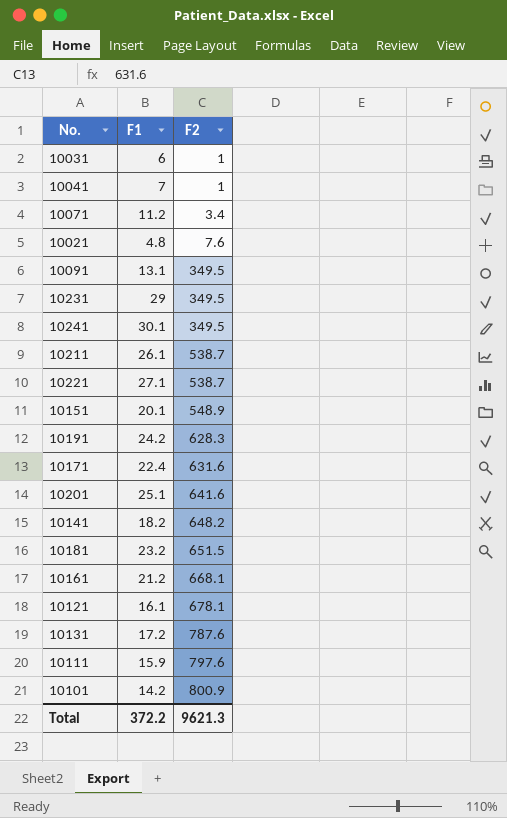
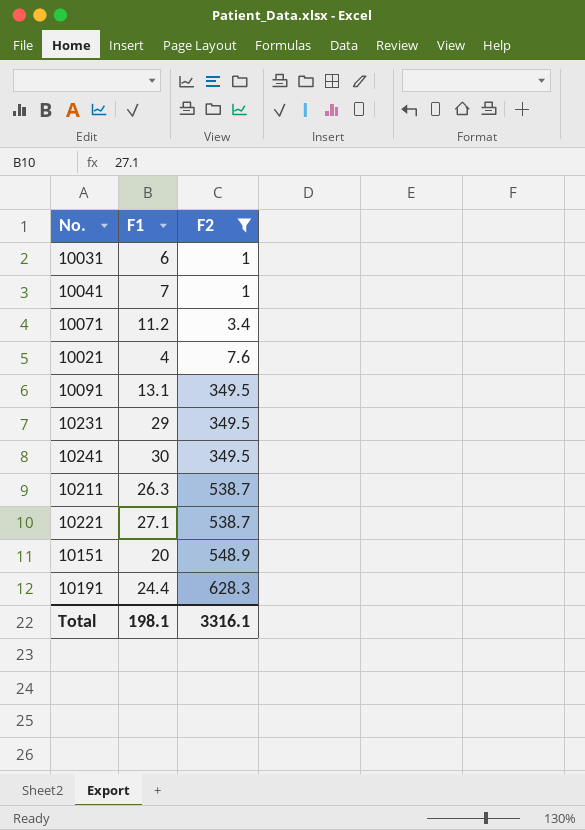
filter: none -> F2 <= 628.3
10021 | F1: 4.8 -> 4
10241 | F1: 30.1 -> 30
10211 | F1: 26.1 -> 26.3
10151 | F1: 20.1 -> 20
10191 | F1: 24.2 -> 24.4
Total | F1: 372.2 -> 198.1
Total | F2: 9621.3 -> 3316.1

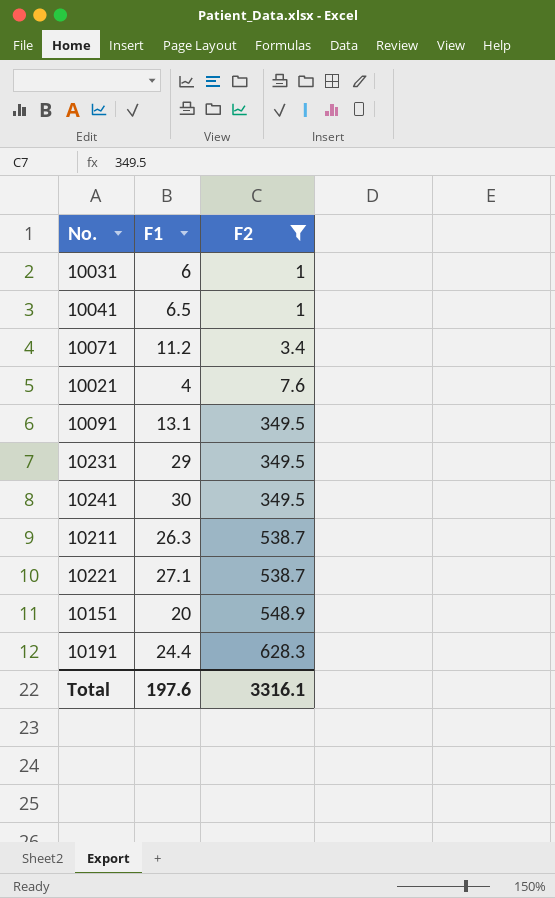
10041 | F1: 7 -> 6.5
Total | F1: 198.1 -> 197.6

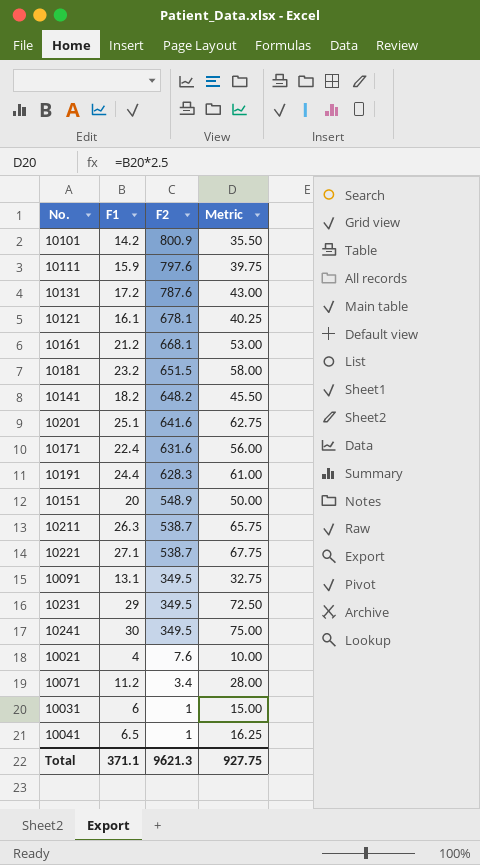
filter: F2 <= 628.3 -> none
row order: F2 ascending -> F2 descending
column Metric | formula: none -> [F1] * 2.5
Total | F1: 197.6 -> 371.1
Total | F2: 3316.1 -> 9621.3

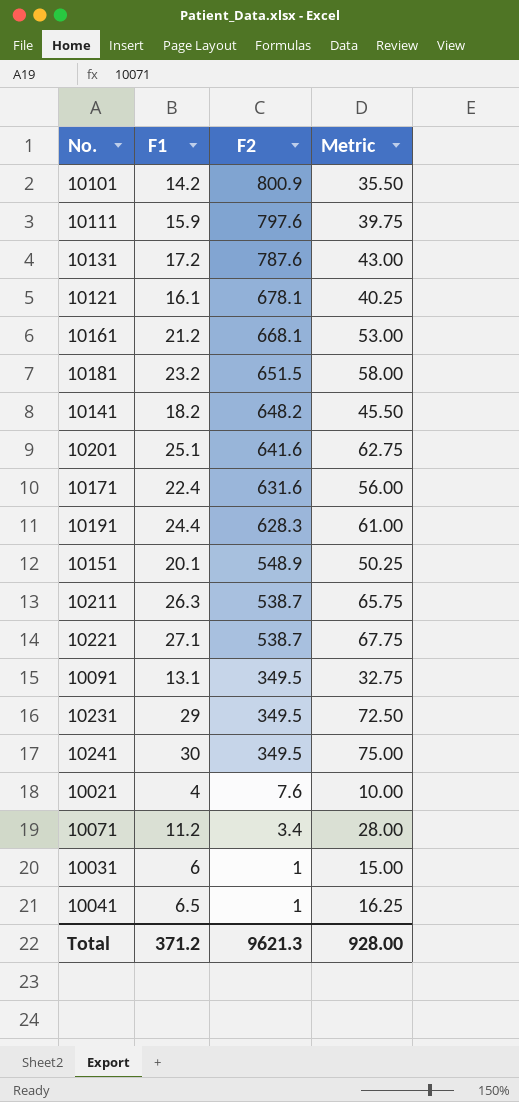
10151 | F1: 20 -> 20.1
10151 | Metric: 50.00 -> 50.25
Total | F1: 371.1 -> 371.2
Total | Metric: 927.75 -> 928.00

